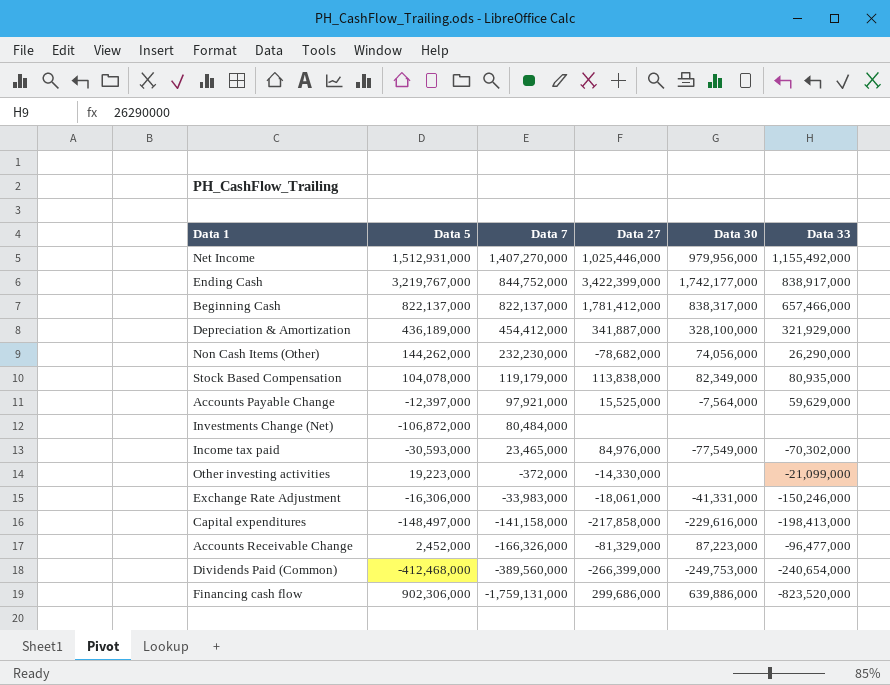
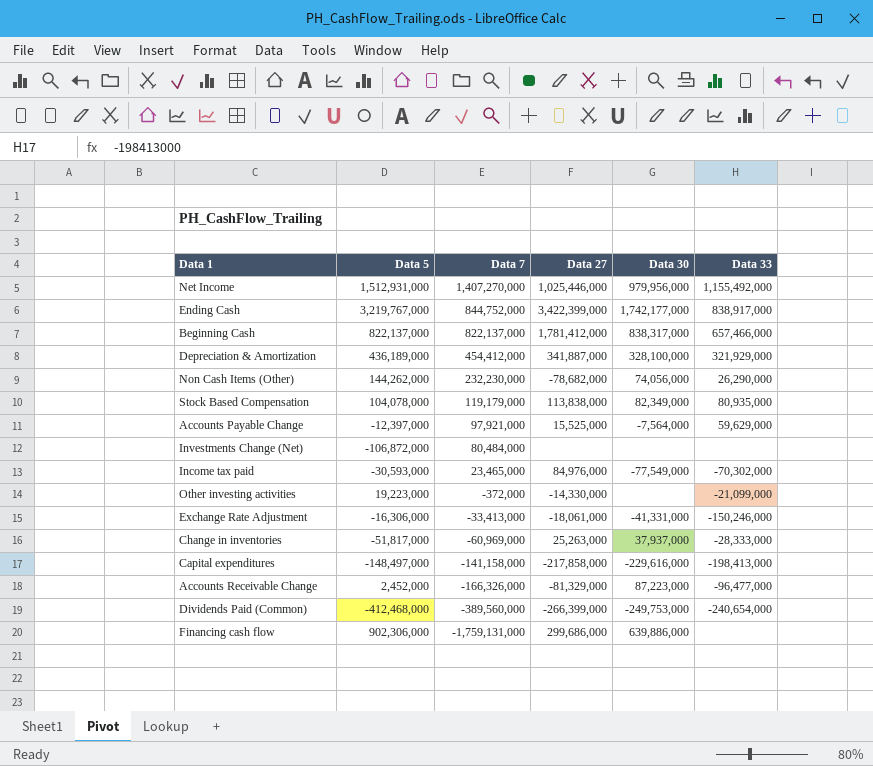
Exchange Rate Adjustment | Data 7: -33,983,000 -> -33,413,000
row Change in inventories: none -> -51,817,000 | -60,969,000 | 25,263,000 | 37,937,000 | -28,333,000
Financing cash flow | Data 33: -823,520,000 -> none

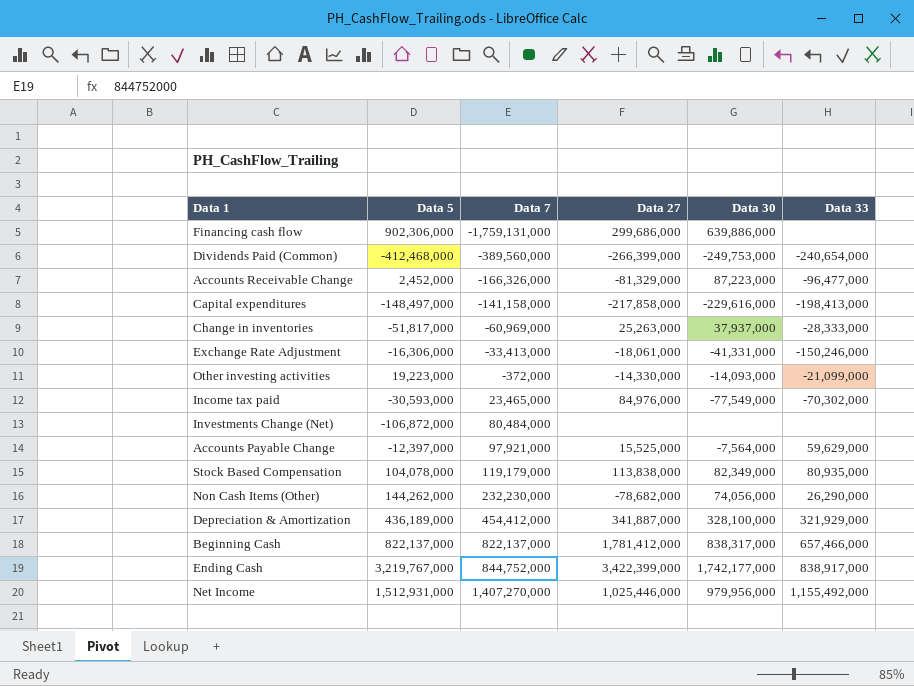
row order: Data 7 descending -> Data 7 ascending
Other investing activities | Data 30: none -> -14,093,000

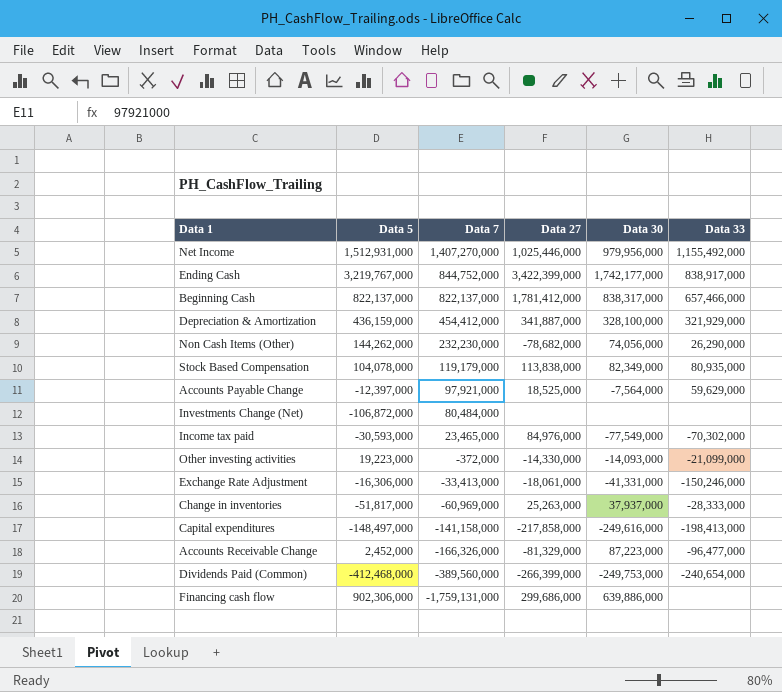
row order: Data 7 ascending -> Data 7 descending
Depreciation & Amortization | Data 5: 436,189,000 -> 436,159,000
Accounts Payable Change | Data 27: 15,525,000 -> 18,525,000
Capital expenditures | Data 30: -229,616,000 -> -249,616,000

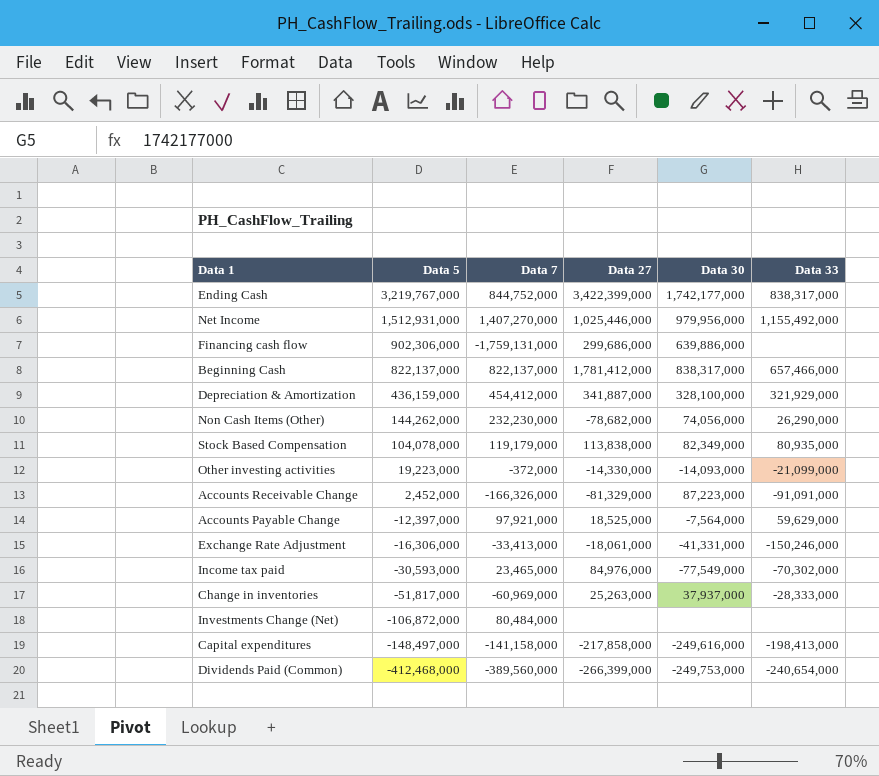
row order: Data 7 descending -> Data 5 descending
Ending Cash | Data 33: 838,917,000 -> 838,317,000
Accounts Receivable Change | Data 33: -96,477,000 -> -91,091,000

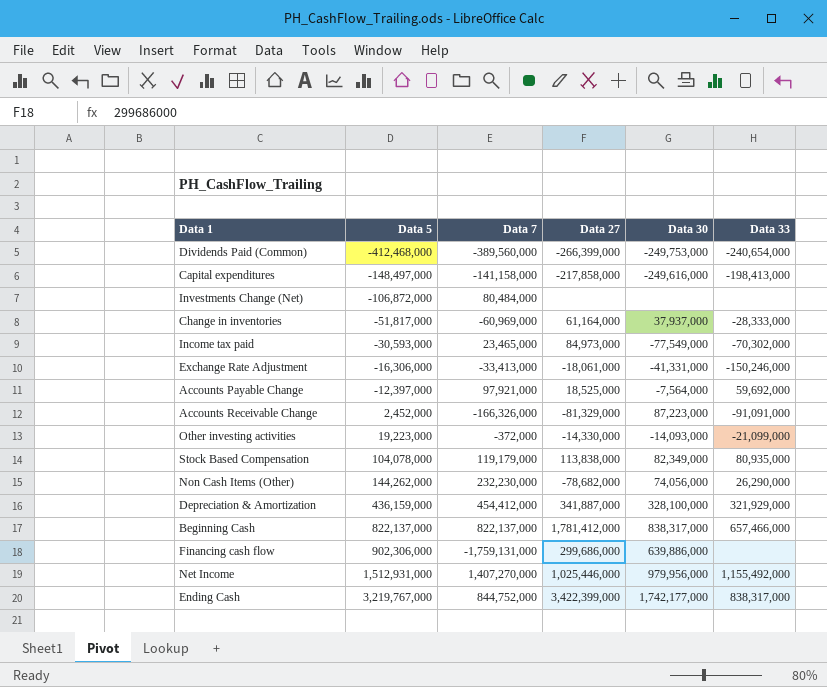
row order: Data 5 descending -> Data 5 ascending
Change in inventories | Data 27: 25,263,000 -> 61,164,000
Income tax paid | Data 27: 84,976,000 -> 84,973,000
Accounts Payable Change | Data 33: 59,629,000 -> 59,692,000

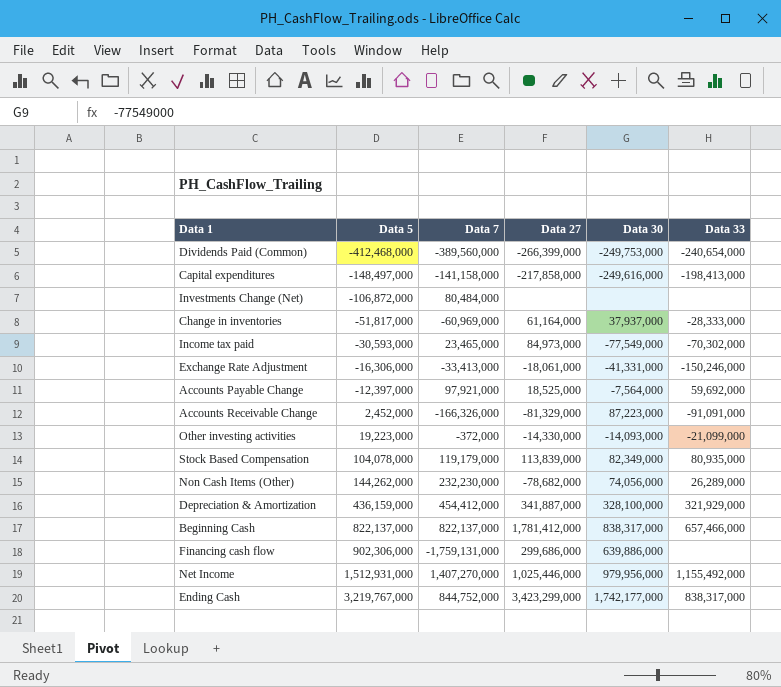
Stock Based Compensation | Data 27: 113,838,000 -> 113,839,000
Non Cash Items (Other) | Data 33: 26,290,000 -> 26,289,000
Ending Cash | Data 27: 3,422,399,000 -> 3,423,299,000

